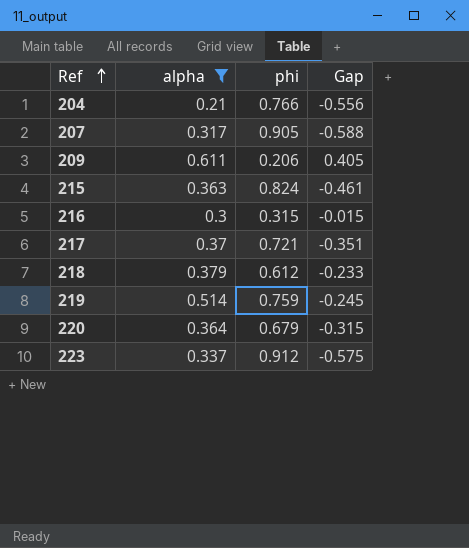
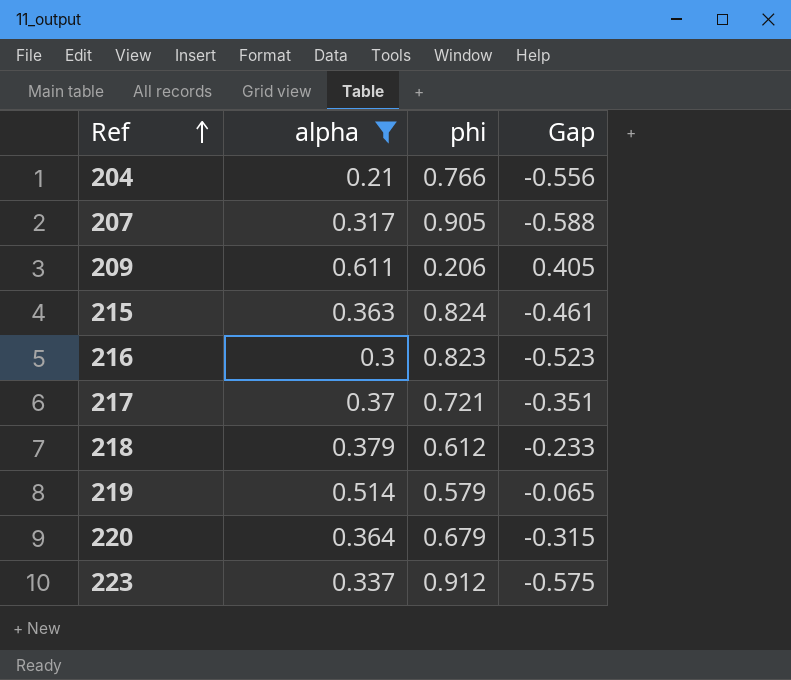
216 | phi: 0.315 -> 0.823
216 | Gap: -0.015 -> -0.523
219 | phi: 0.759 -> 0.579
219 | Gap: -0.245 -> -0.065

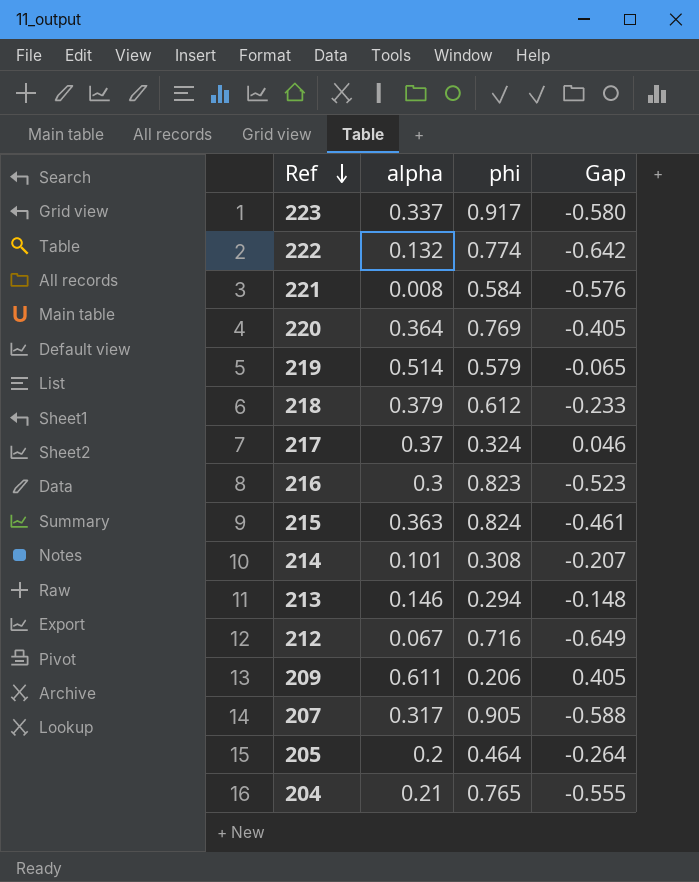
filter: alpha >= 0.21 -> none
row order: Ref ascending -> Ref descending
223 | phi: 0.912 -> 0.917
223 | Gap: -0.575 -> -0.580
220 | phi: 0.679 -> 0.769
220 | Gap: -0.315 -> -0.405
217 | phi: 0.721 -> 0.324
217 | Gap: -0.351 -> 0.046
204 | phi: 0.766 -> 0.765
204 | Gap: -0.556 -> -0.555

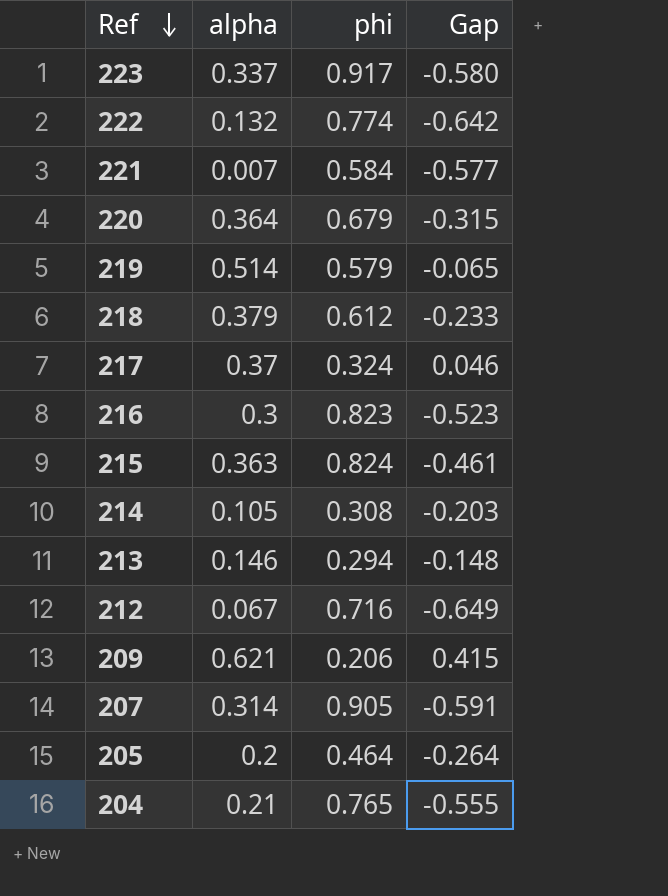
221 | alpha: 0.008 -> 0.007
221 | Gap: -0.576 -> -0.577
220 | phi: 0.769 -> 0.679
220 | Gap: -0.405 -> -0.315
214 | alpha: 0.101 -> 0.105
214 | Gap: -0.207 -> -0.203
209 | alpha: 0.611 -> 0.621
209 | Gap: 0.405 -> 0.415
207 | alpha: 0.317 -> 0.314
207 | Gap: -0.588 -> -0.591

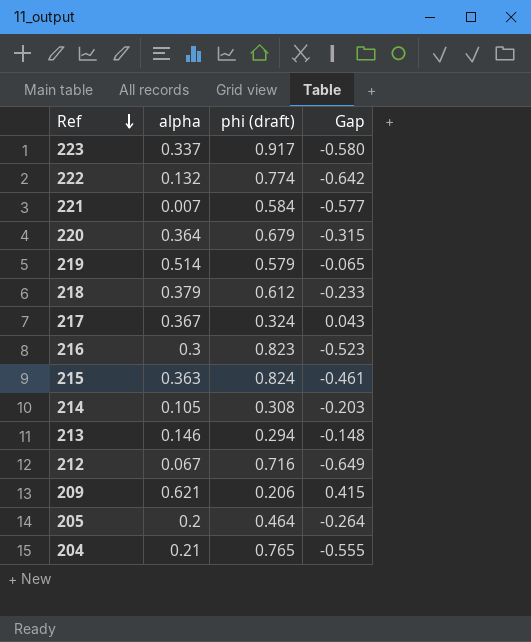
column name: phi -> phi (draft)
row 207: 0.314 | 0.905 | -0.591 -> none
217 | alpha: 0.37 -> 0.367
217 | Gap: 0.046 -> 0.043

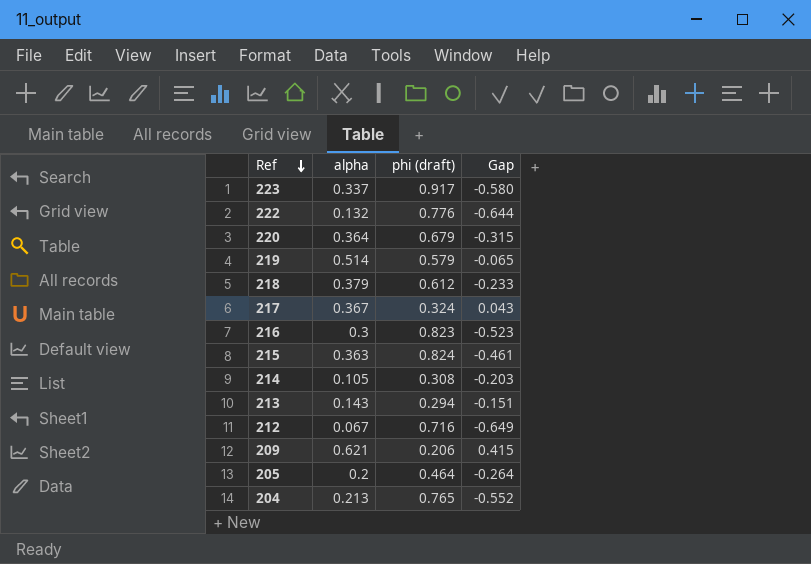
row 221: 0.007 | 0.584 | -0.577 -> none
222 | phi (draft): 0.774 -> 0.776
222 | Gap: -0.642 -> -0.644
213 | alpha: 0.146 -> 0.143
213 | Gap: -0.148 -> -0.151
204 | alpha: 0.21 -> 0.213
204 | Gap: -0.555 -> -0.552

